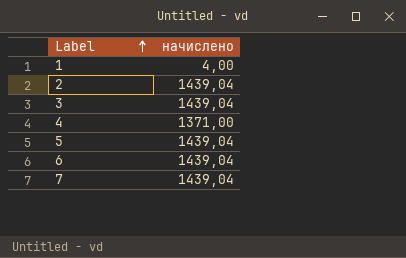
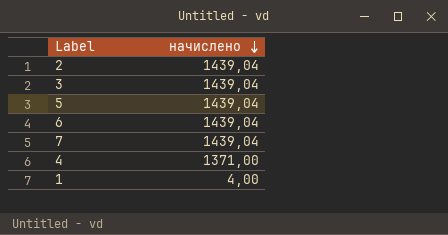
row order: Label ascending -> начислено descending

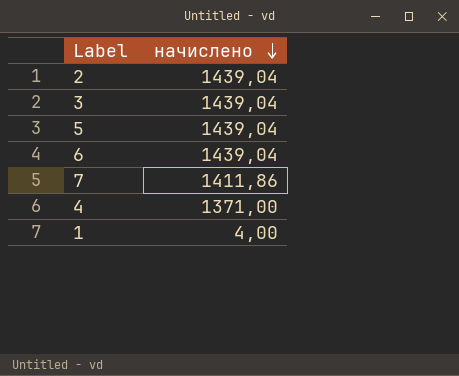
7 | начислено: 1439,04 -> 1411,86

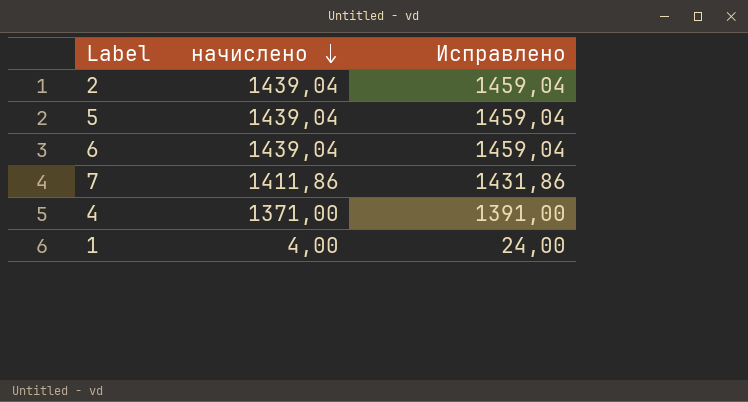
column Исправлено | formula: none -> [начислено] + 20
row 3: 1439,04 -> none

